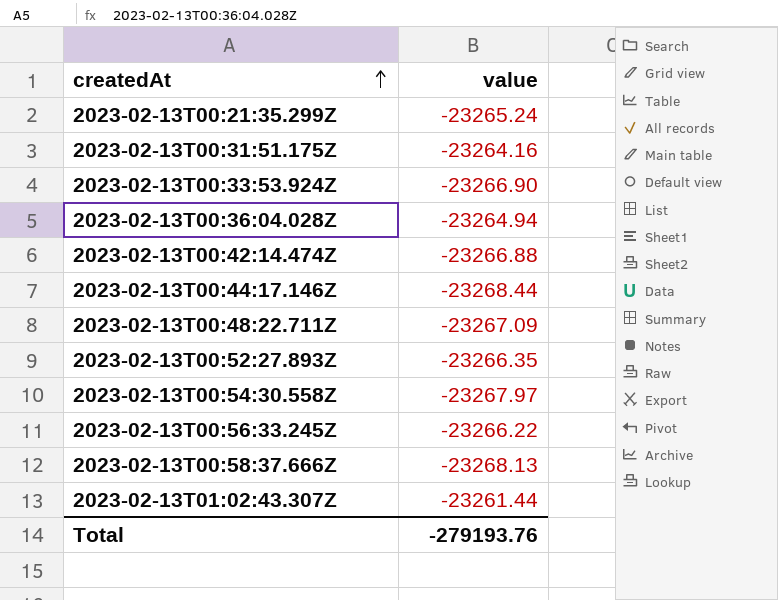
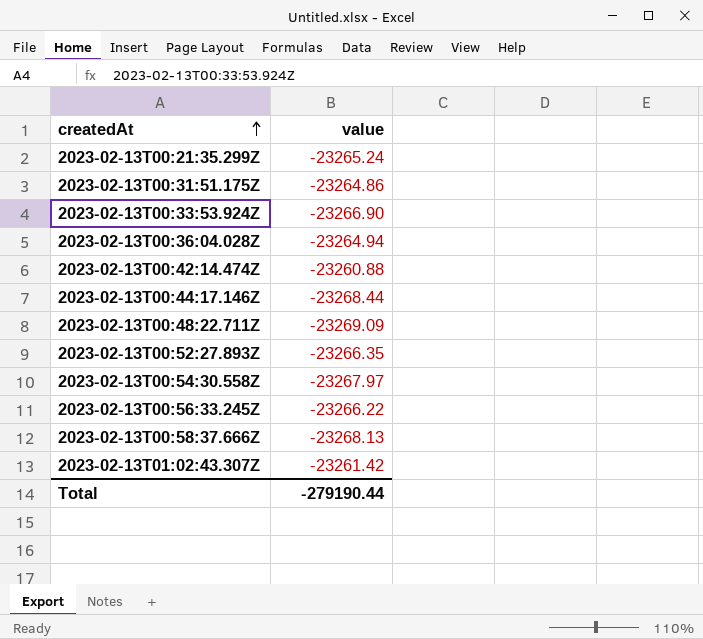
2023-02-13T00:31:51.175Z | value: -23264.16 -> -23264.86
2023-02-13T00:42:14.474Z | value: -23266.88 -> -23260.88
2023-02-13T00:48:22.711Z | value: -23267.09 -> -23269.09
2023-02-13T01:02:43.307Z | value: -23261.44 -> -23261.42
Total | value: -279193.76 -> -279190.44

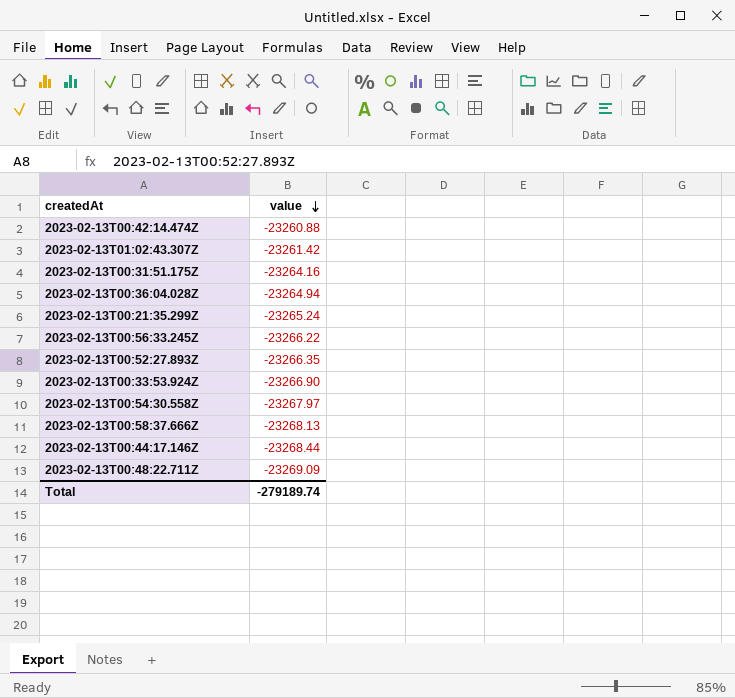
row order: createdAt ascending -> value descending
2023-02-13T00:31:51.175Z | value: -23264.86 -> -23264.16
Total | value: -279190.44 -> -279189.74

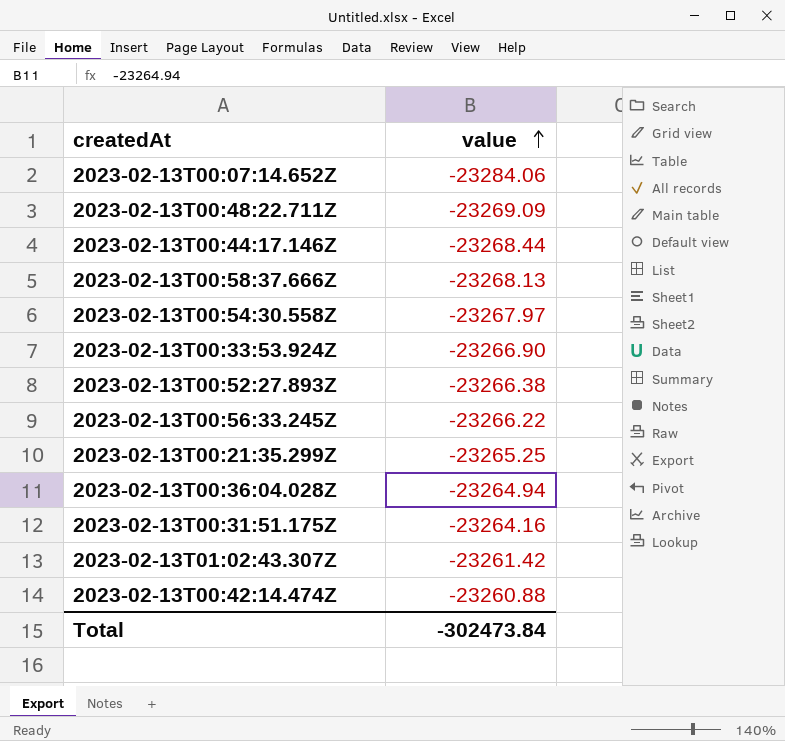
row order: value descending -> value ascending
row 2023-02-13T00:07:14.652Z: none -> -23284.06
2023-02-13T00:52:27.893Z | value: -23266.35 -> -23266.38
2023-02-13T00:21:35.299Z | value: -23265.24 -> -23265.25
Total | value: -279189.74 -> -302473.84

